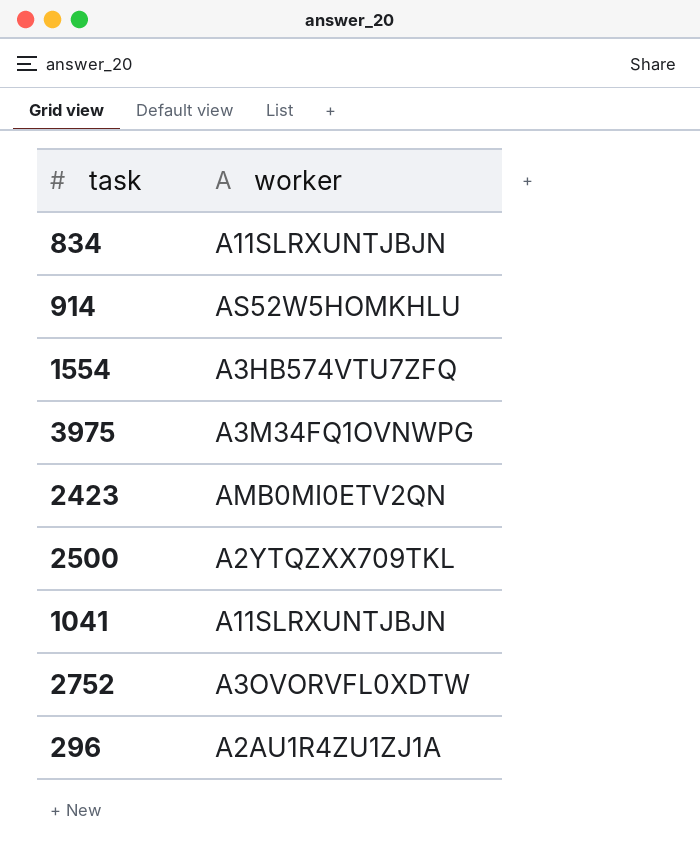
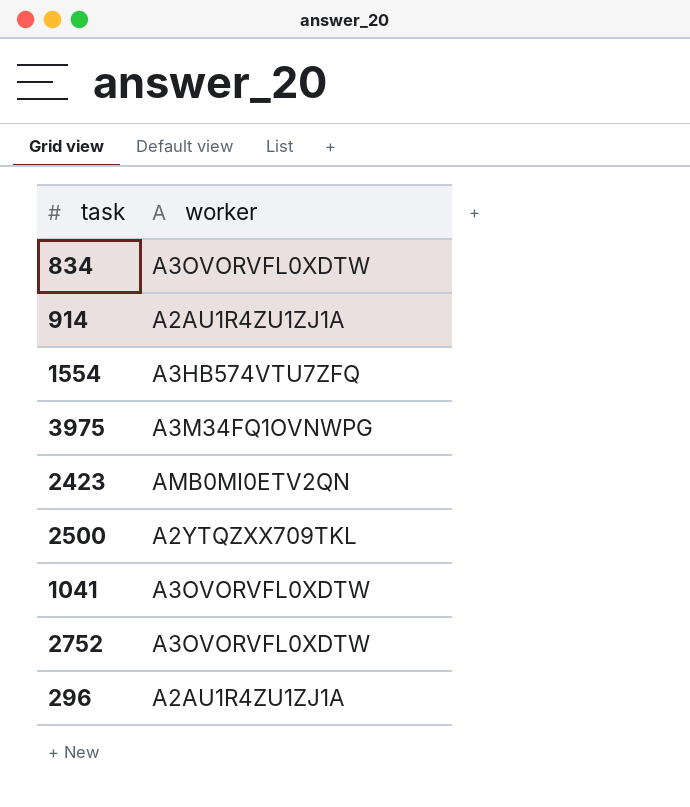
834 | worker: A11SLRXUNTJBJN -> A3OVORVFL0XDTW
914 | worker: AS52W5HOMKHLU -> A2AU1R4ZU1ZJ1A
1041 | worker: A11SLRXUNTJBJN -> A3OVORVFL0XDTW

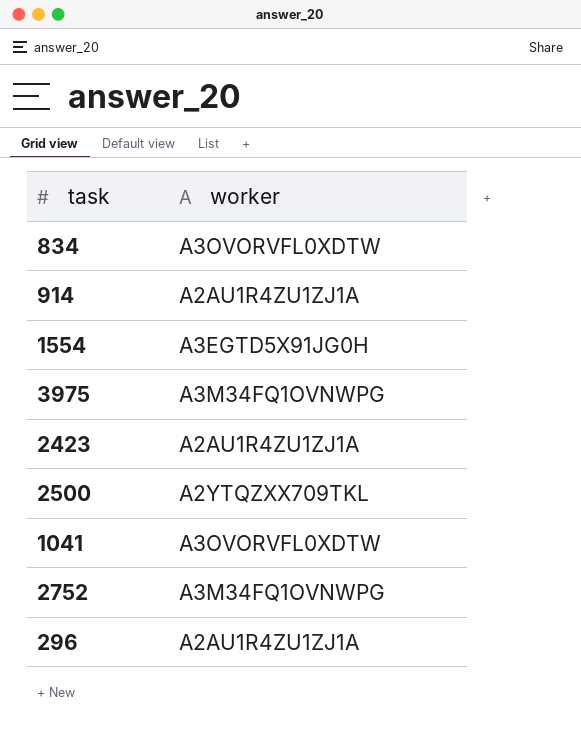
1554 | worker: A3HB574VTU7ZFQ -> A3EGTD5X91JG0H
2423 | worker: AMB0MI0ETV2QN -> A2AU1R4ZU1ZJ1A
2752 | worker: A3OVORVFL0XDTW -> A3M34FQ1OVNWPG

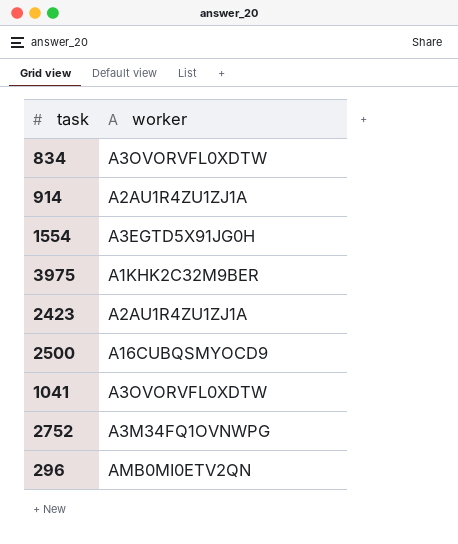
3975 | worker: A3M34FQ1OVNWPG -> A1KHK2C32M9BER
2500 | worker: A2YTQZXX709TKL -> A16CUBQSMYOCD9
296 | worker: A2AU1R4ZU1ZJ1A -> AMB0MI0ETV2QN

